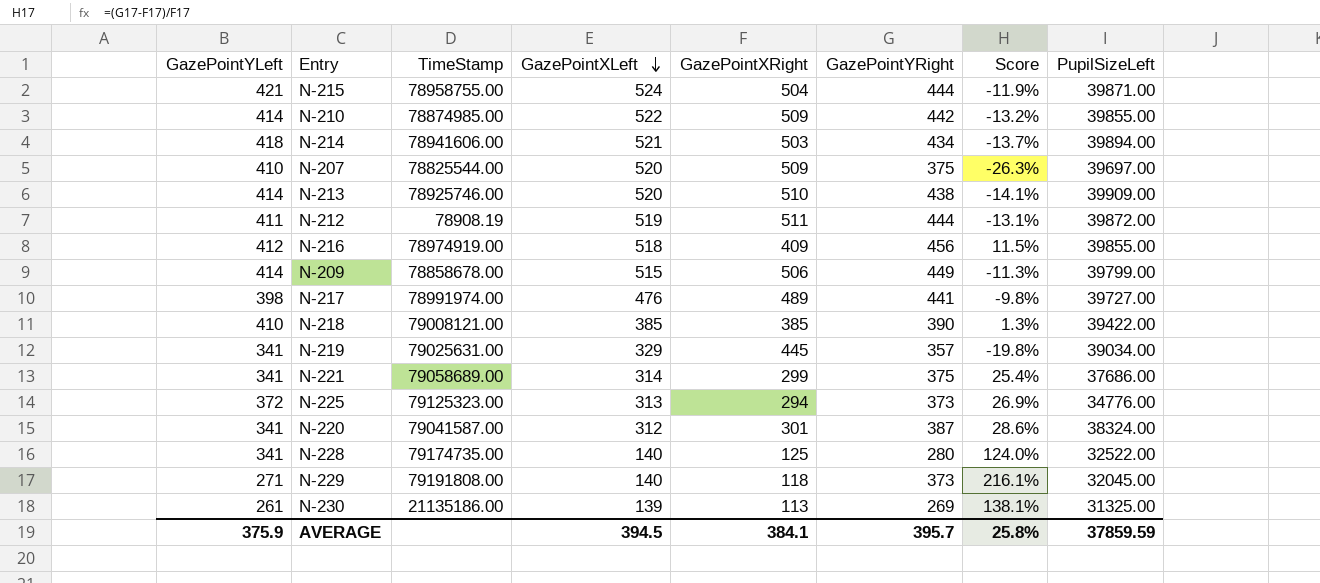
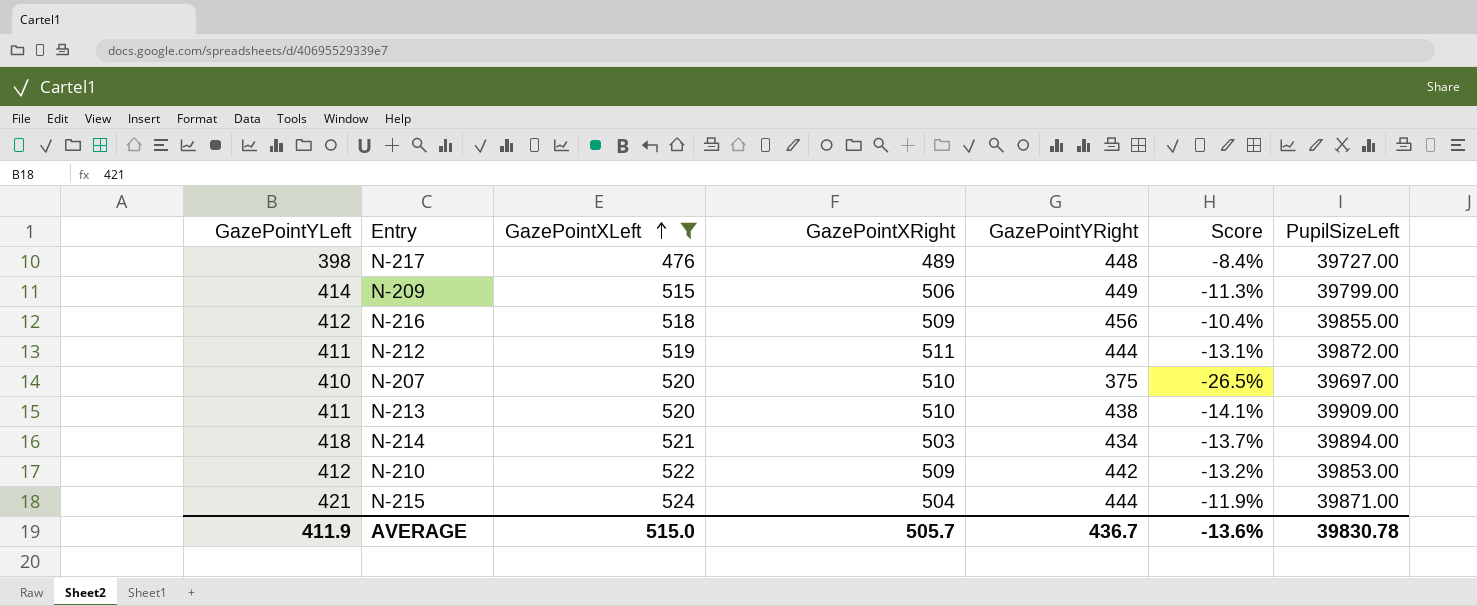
filter: none -> GazePointXLeft >= 476
row order: GazePointXLeft descending -> GazePointXLeft ascending
column TimeStamp | position: 3 -> none
N-217 | GazePointYRight: 441 -> 448
N-217 | Score: -9.8% -> -8.4%
N-216 | GazePointXRight: 409 -> 509
N-216 | Score: 11.5% -> -10.4%
N-207 | GazePointXRight: 509 -> 510
N-207 | Score: -26.3% -> -26.5%
N-213 | GazePointYLeft: 414 -> 411
N-210 | GazePointYLeft: 414 -> 412
N-210 | PupilSizeLeft: 39855.00 -> 39853.00
AVERAGE | GazePointYLeft: 375.9 -> 411.9
AVERAGE | GazePointXLeft: 394.5 -> 515.0
AVERAGE | GazePointXRight: 384.1 -> 505.7
AVERAGE | GazePointYRight: 395.7 -> 436.7
AVERAGE | Score: 25.8% -> -13.6%
AVERAGE | PupilSizeLeft: 37859.59 -> 39830.78

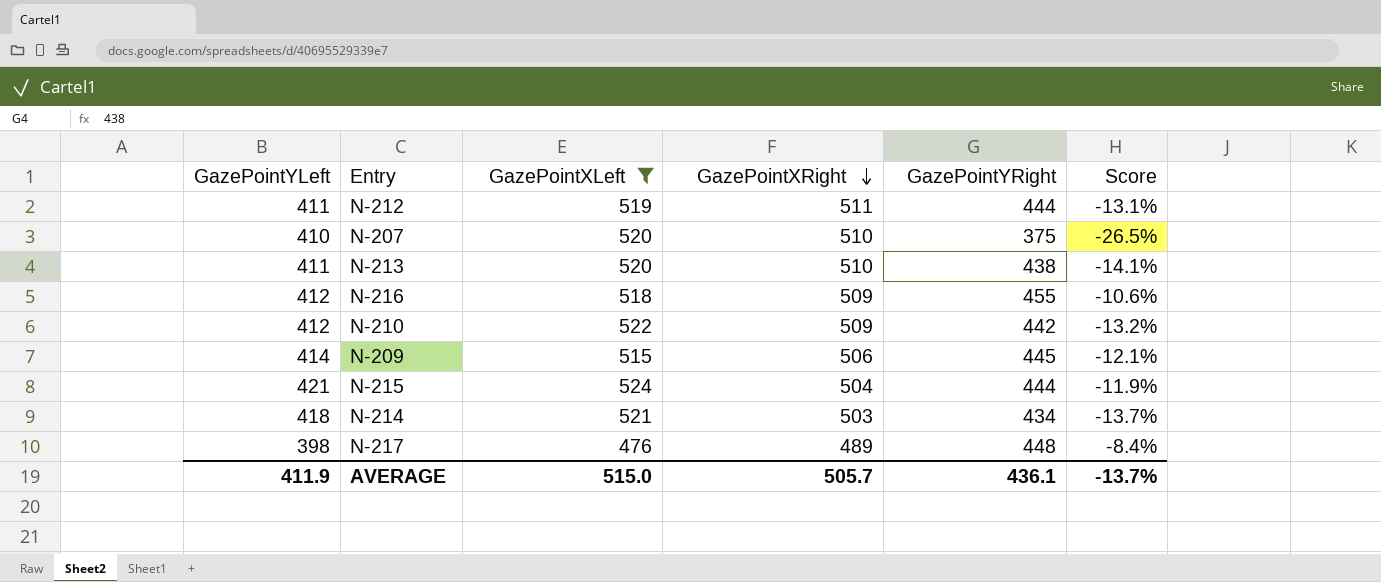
row order: GazePointXLeft ascending -> GazePointXRight descending
column PupilSizeLeft | position: 7 -> none
N-216 | GazePointYRight: 456 -> 455
N-216 | Score: -10.4% -> -10.6%
N-209 | GazePointYRight: 449 -> 445
N-209 | Score: -11.3% -> -12.1%
AVERAGE | GazePointYRight: 436.7 -> 436.1
AVERAGE | Score: -13.6% -> -13.7%

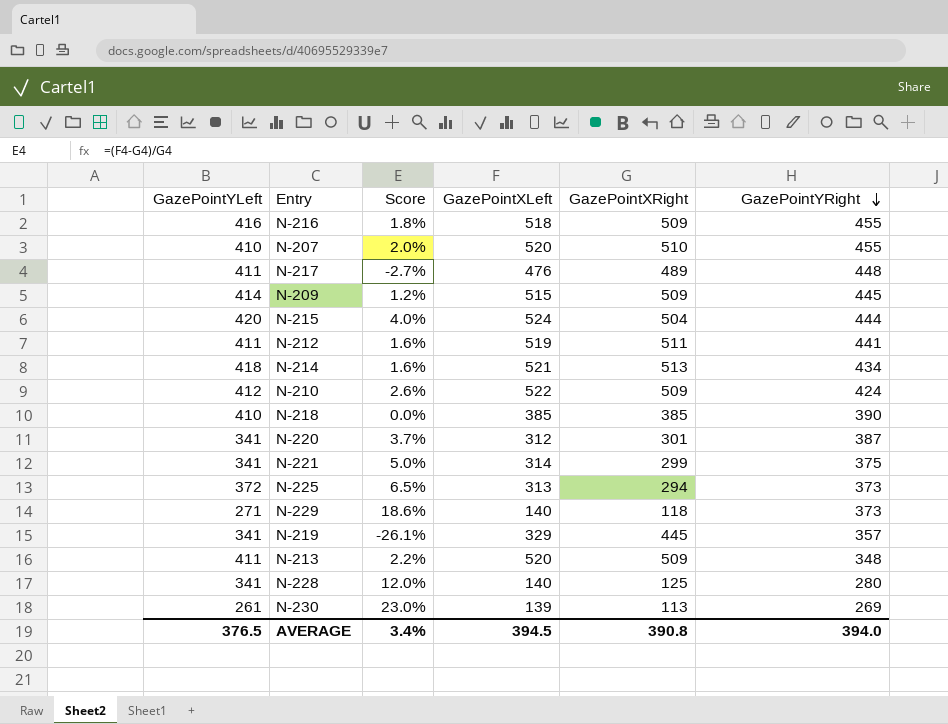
filter: GazePointXLeft >= 476 -> none
row order: GazePointXRight descending -> GazePointYRight descending
column Score | formula: ([GazePointYRight] - [GazePointXRight]) / [GazePointXRight] -> ([GazePointXLeft] - [GazePointXRight]) / [GazePointXRight]
column Score | position: 6 -> 3
N-216 | GazePointYLeft: 412 -> 416
N-207 | GazePointYRight: 375 -> 455
N-217 | GazePointYLeft: 398 -> 411
N-209 | GazePointXRight: 506 -> 509
N-215 | GazePointYLeft: 421 -> 420
N-212 | GazePointYRight: 444 -> 441
N-214 | GazePointXRight: 503 -> 513
N-210 | GazePointYRight: 442 -> 424
N-213 | GazePointXRight: 510 -> 509
N-213 | GazePointYRight: 438 -> 348
AVERAGE | GazePointYLeft: 411.9 -> 376.5
AVERAGE | Score: -13.7% -> 3.4%
AVERAGE | GazePointXLeft: 515.0 -> 394.5
AVERAGE | GazePointXRight: 505.7 -> 390.8
AVERAGE | GazePointYRight: 436.1 -> 394.0

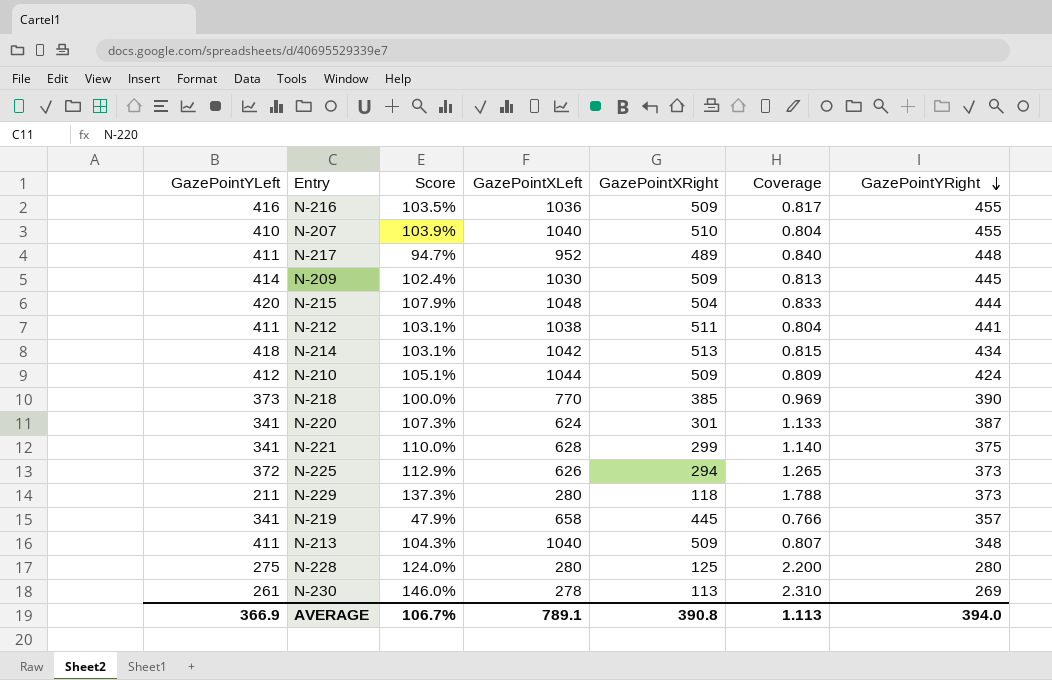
column Coverage | formula: none -> [GazePointYLeft] / [GazePointXRight]
N-216 | Score: 1.8% -> 103.5%
N-216 | GazePointXLeft: 518 -> 1036
N-207 | Score: 2.0% -> 103.9%
N-207 | GazePointXLeft: 520 -> 1040
N-217 | Score: -2.7% -> 94.7%
N-217 | GazePointXLeft: 476 -> 952
N-209 | Score: 1.2% -> 102.4%
N-209 | GazePointXLeft: 515 -> 1030
N-215 | Score: 4.0% -> 107.9%
N-215 | GazePointXLeft: 524 -> 1048
N-212 | Score: 1.6% -> 103.1%
N-212 | GazePointXLeft: 519 -> 1038
N-214 | Score: 1.6% -> 103.1%
N-214 | GazePointXLeft: 521 -> 1042
N-210 | Score: 2.6% -> 105.1%
N-210 | GazePointXLeft: 522 -> 1044
N-218 | GazePointYLeft: 410 -> 373
N-218 | Score: 0.0% -> 100.0%
N-218 | GazePointXLeft: 385 -> 770
N-220 | Score: 3.7% -> 107.3%
N-220 | GazePointXLeft: 312 -> 624
N-221 | Score: 5.0% -> 110.0%
N-221 | GazePointXLeft: 314 -> 628
N-225 | Score: 6.5% -> 112.9%
N-225 | GazePointXLeft: 313 -> 626
N-229 | GazePointYLeft: 271 -> 211
N-229 | Score: 18.6% -> 137.3%
N-229 | GazePointXLeft: 140 -> 280
N-219 | Score: -26.1% -> 47.9%
N-219 | GazePointXLeft: 329 -> 658
N-213 | Score: 2.2% -> 104.3%
N-213 | GazePointXLeft: 520 -> 1040
N-228 | GazePointYLeft: 341 -> 275
N-228 | Score: 12.0% -> 124.0%
N-228 | GazePointXLeft: 140 -> 280
N-230 | Score: 23.0% -> 146.0%
N-230 | GazePointXLeft: 139 -> 278
AVERAGE | GazePointYLeft: 376.5 -> 366.9
AVERAGE | Score: 3.4% -> 106.7%
AVERAGE | GazePointXLeft: 394.5 -> 789.1

